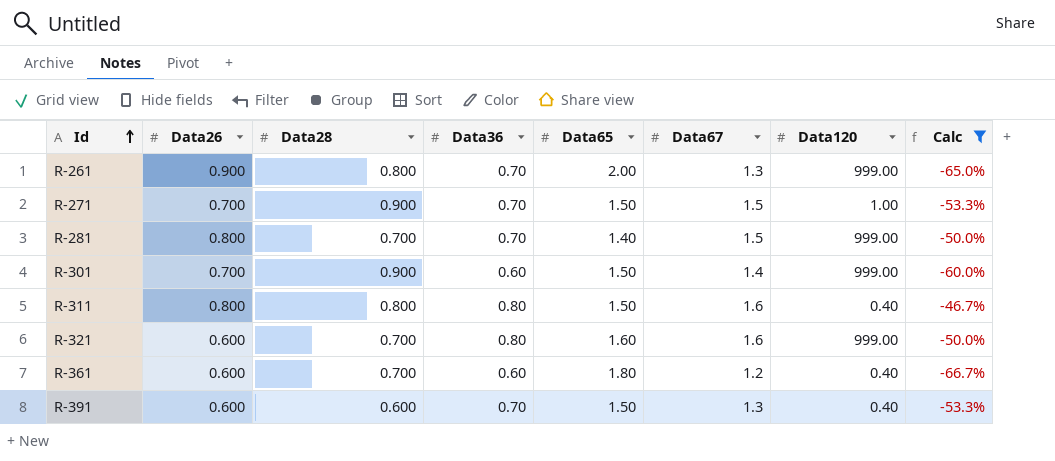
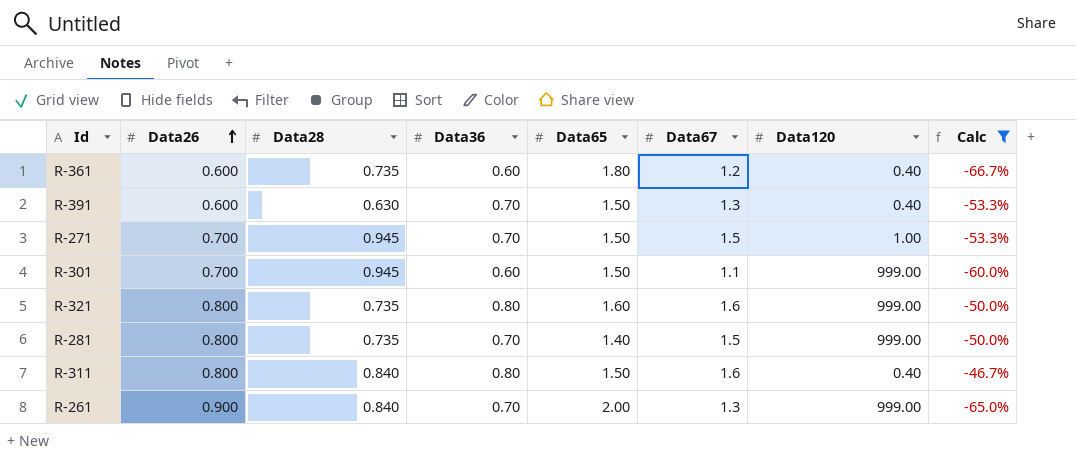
row order: Id ascending -> Data26 ascending
R-361 | Data28: 0.700 -> 0.735
R-391 | Data28: 0.600 -> 0.630
R-271 | Data28: 0.900 -> 0.945
R-301 | Data28: 0.900 -> 0.945
R-301 | Data67: 1.4 -> 1.1
R-321 | Data26: 0.600 -> 0.800
R-321 | Data28: 0.700 -> 0.735
R-281 | Data28: 0.700 -> 0.735
R-311 | Data28: 0.800 -> 0.840
R-261 | Data28: 0.800 -> 0.840

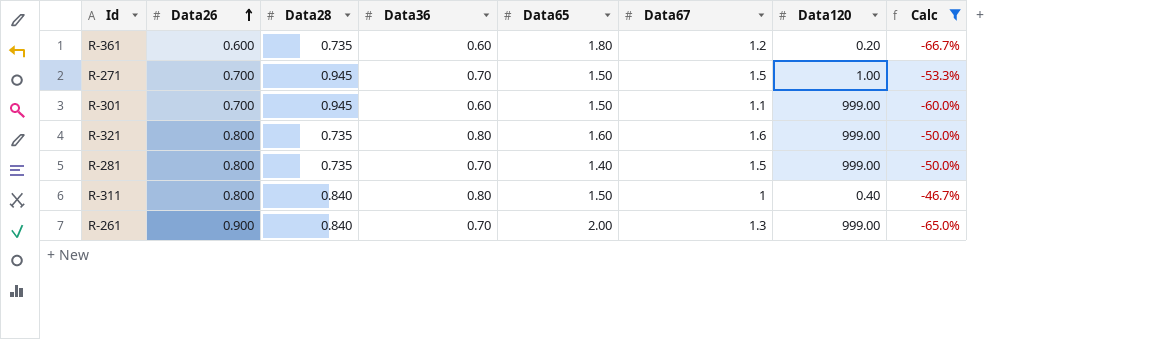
row R-391: 0.600 | 0.630 | 0.70 | 1.50 | 1.3 | 0.40 | -53.3% -> none
R-361 | Data120: 0.40 -> 0.20
R-311 | Data67: 1.6 -> 1

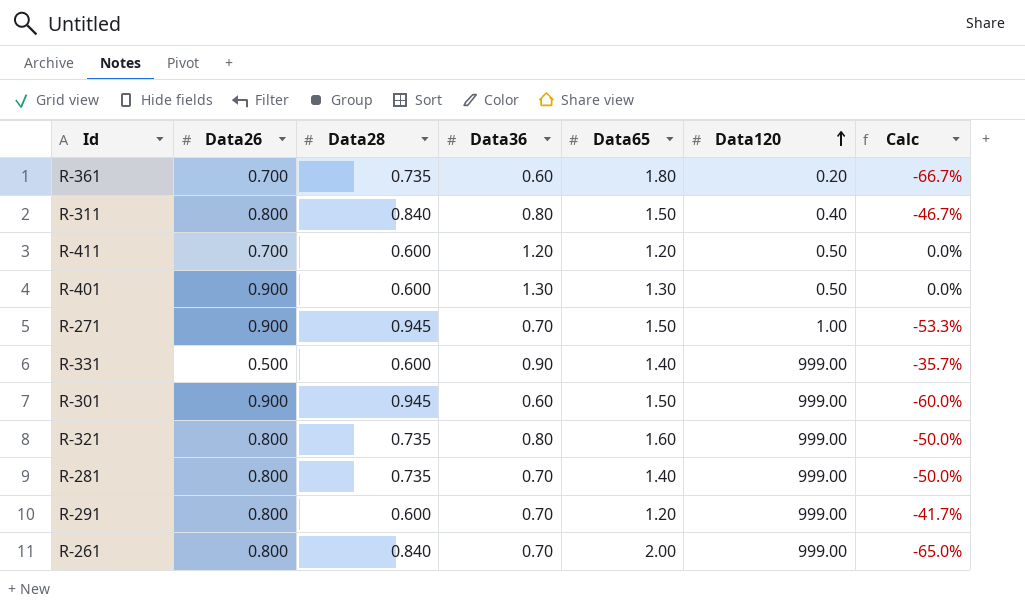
filter: Calc <= -46.7% -> none
row order: Data26 ascending -> Data120 ascending
column Data67 | position: 6 -> none
R-361 | Data26: 0.600 -> 0.700
R-271 | Data26: 0.700 -> 0.900
R-301 | Data26: 0.700 -> 0.900
R-261 | Data26: 0.900 -> 0.800

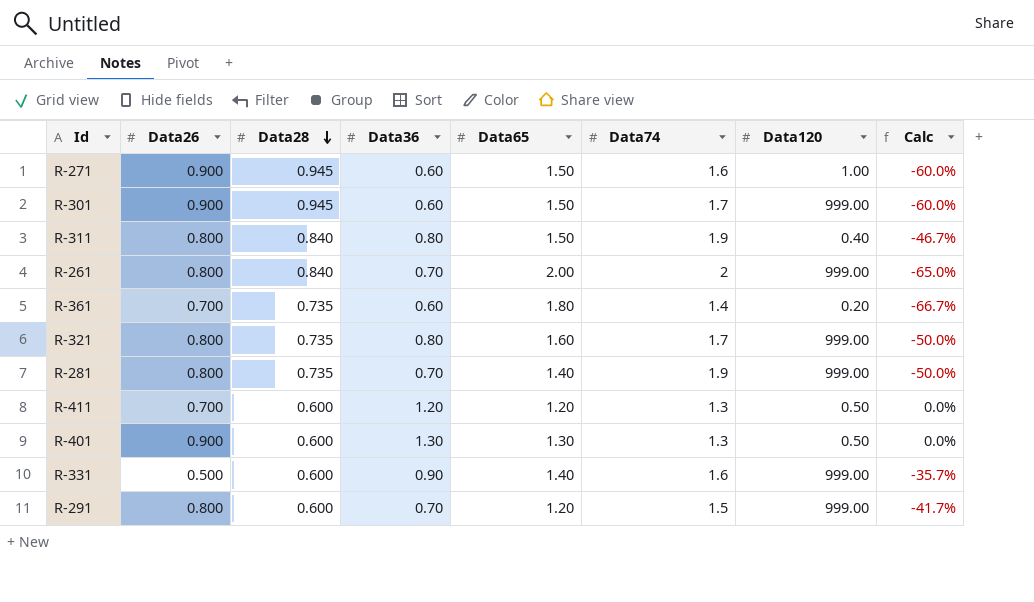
row order: Data120 ascending -> Data28 descending
column Data74 | position: none -> 6
R-271 | Data36: 0.70 -> 0.60
R-271 | Calc: -53.3% -> -60.0%

